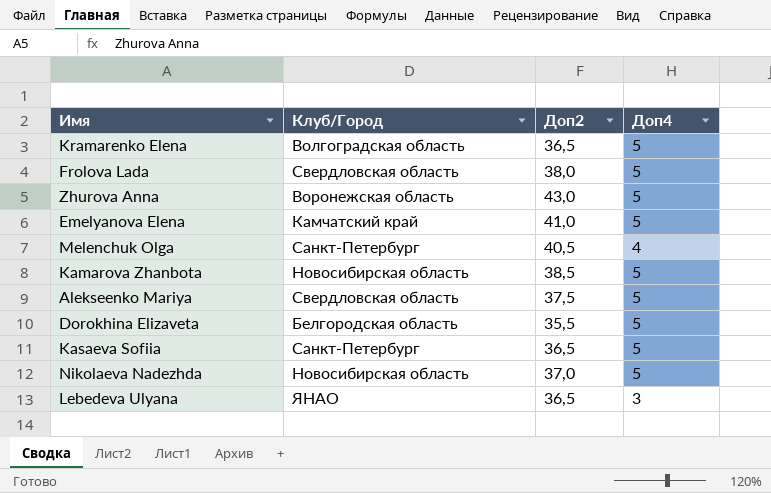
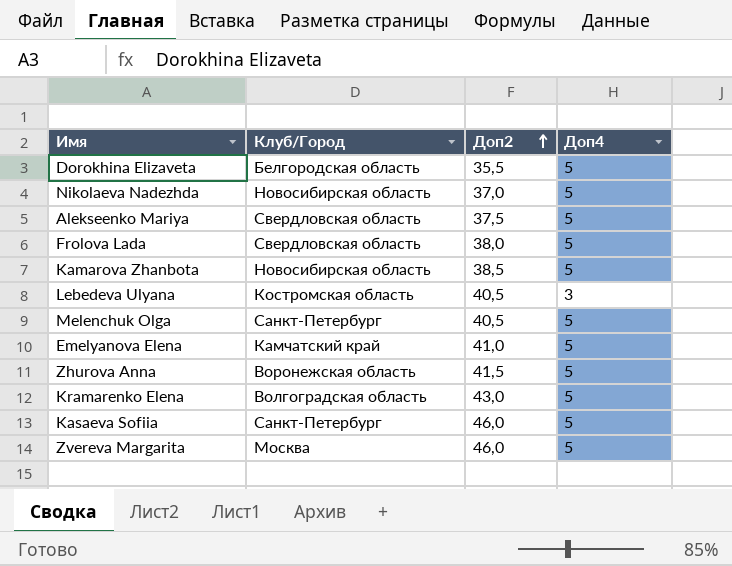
row order: none -> Доп2 ascending
Lebedeva Ulyana | Клуб/Город: ЯНАО -> Костромская область
Lebedeva Ulyana | Доп2: 36,5 -> 40,5
Melenchuk Olga | Доп4: 4 -> 5
Zhurova Anna | Доп2: 43,0 -> 41,5
Kramarenko Elena | Доп2: 36,5 -> 43,0
Kasaeva Sofiia | Доп2: 36,5 -> 46,0
row Zvereva Margarita: none -> Москва | 46,0 | 5

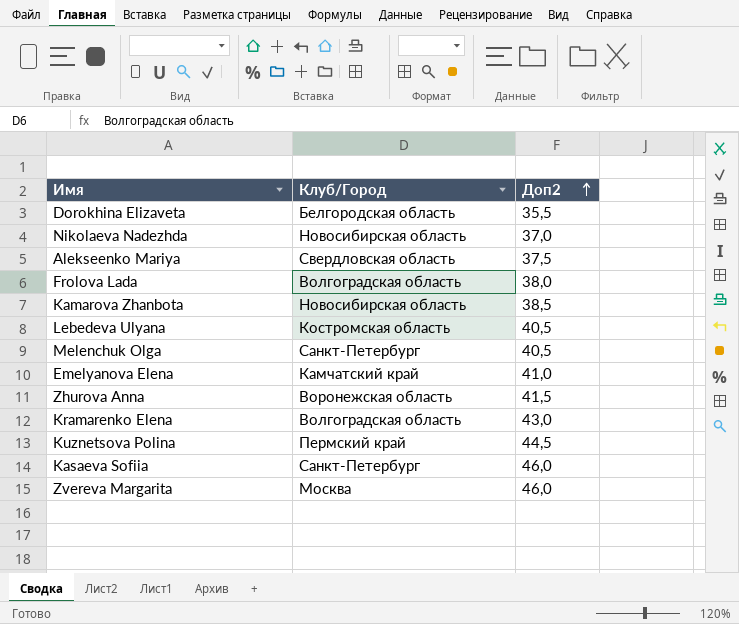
column Доп4 | position: 4 -> none
Frolova Lada | Клуб/Город: Свердловская область -> Волгоградская область
row Kuznetsova Polina: none -> Пермский край | 44,5

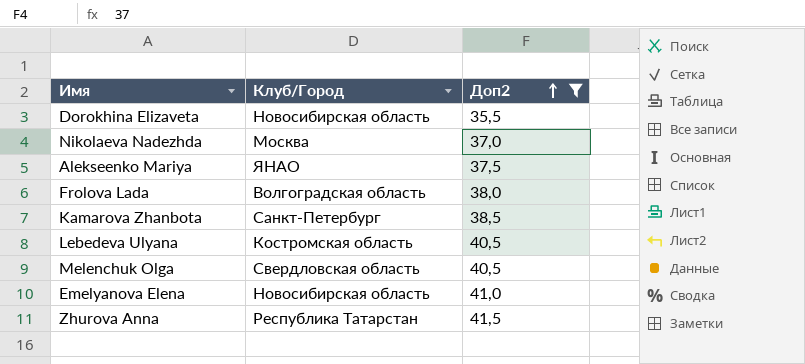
filter: none -> Доп2 <= 41,5
Dorokhina Elizaveta | Клуб/Город: Белгородская область -> Новосибирская область
Nikolaeva Nadezhda | Клуб/Город: Новосибирская область -> Москва
Alekseenko Mariya | Клуб/Город: Свердловская область -> ЯНАО
Kamarova Zhanbota | Клуб/Город: Новосибирская область -> Санкт-Петербург
Melenchuk Olga | Клуб/Город: Санкт-Петербург -> Свердловская область
Emelyanova Elena | Клуб/Город: Камчатский край -> Новосибирская область
Zhurova Anna | Клуб/Город: Воронежская область -> Республика Татарстан

